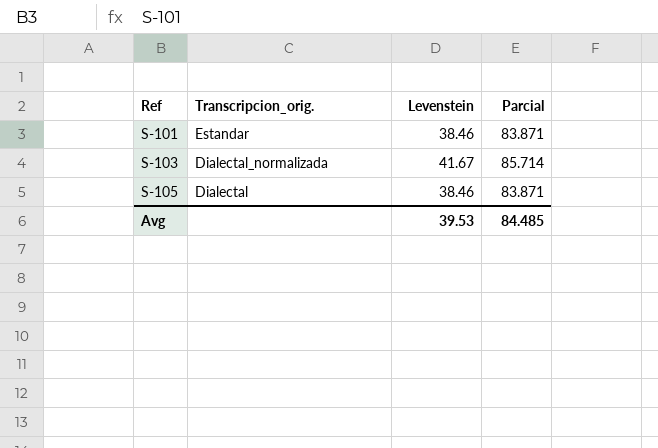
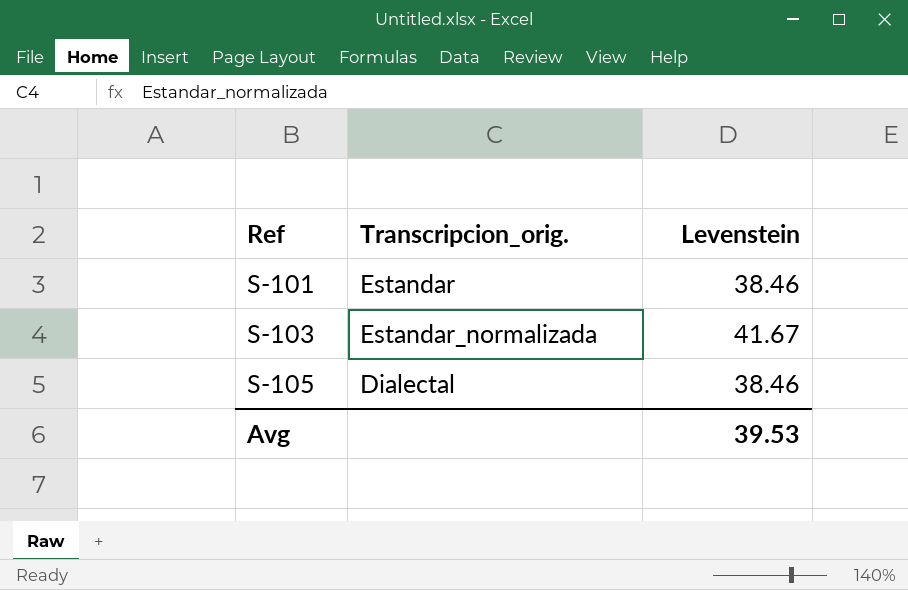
column Parcial | position: 4 -> none
S-103 | Transcripcion_orig.: Dialectal_normalizada -> Estandar_normalizada

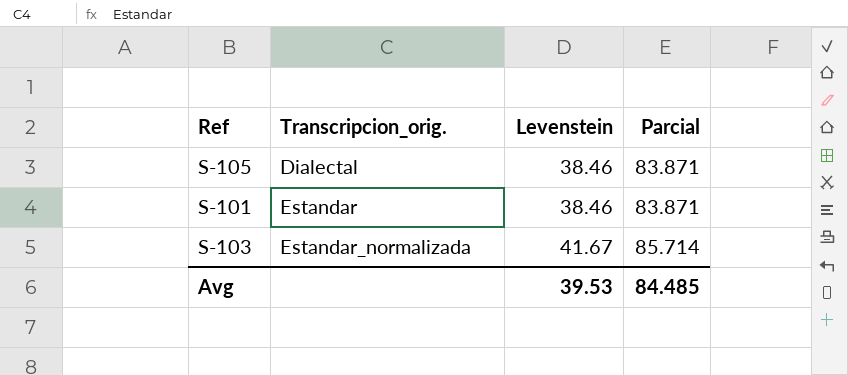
row order: Ref ascending -> Transcripcion_orig. ascending
column Parcial | position: none -> 4

